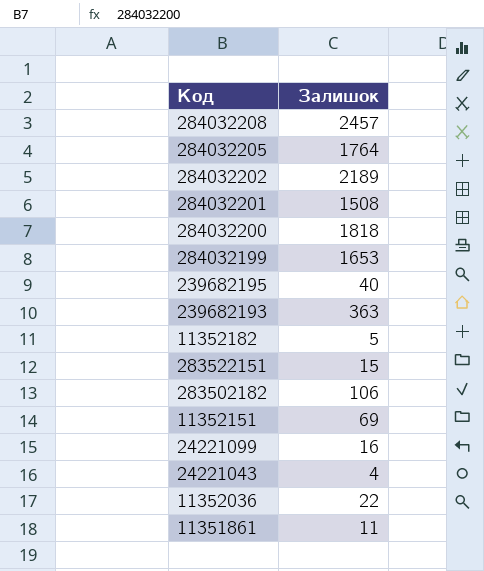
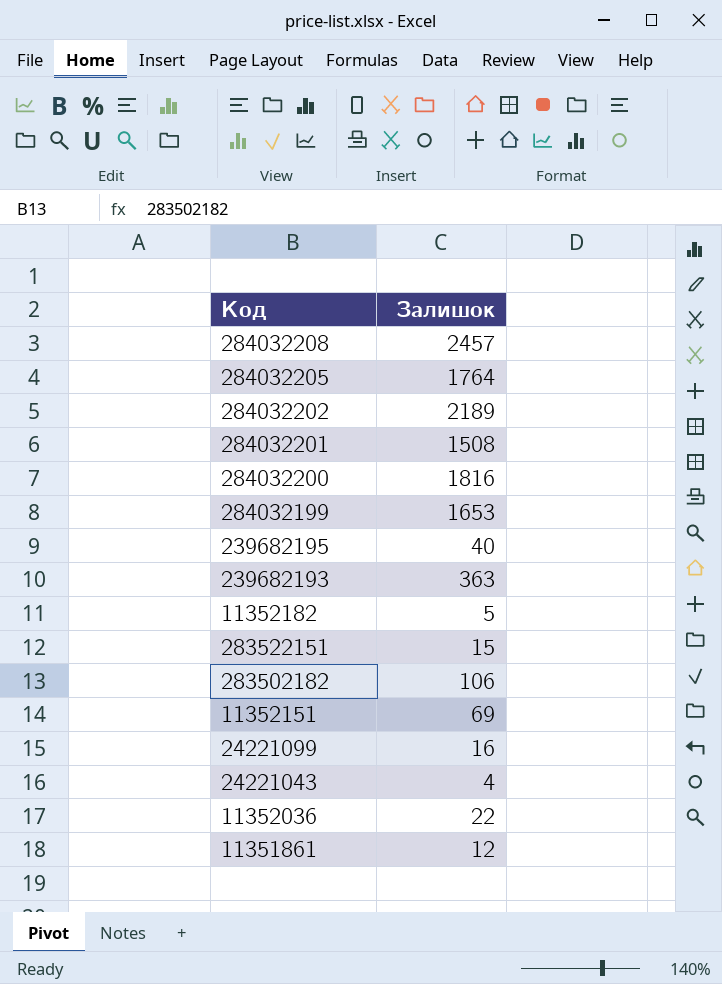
284032200 | Залишок: 1818 -> 1816
11351861 | Залишок: 11 -> 12

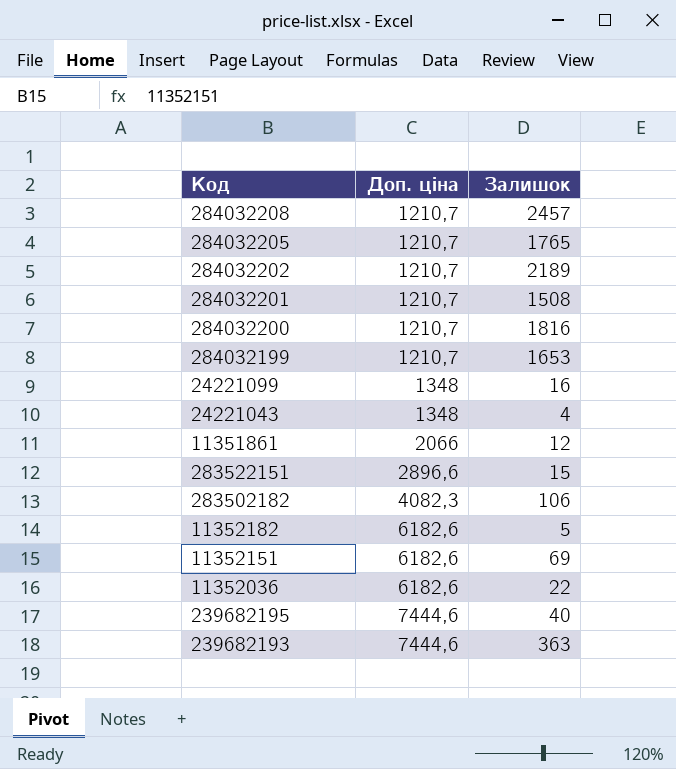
row order: none -> Доп. ціна ascending
column Доп. ціна | position: none -> 2
284032205 | Залишок: 1764 -> 1765

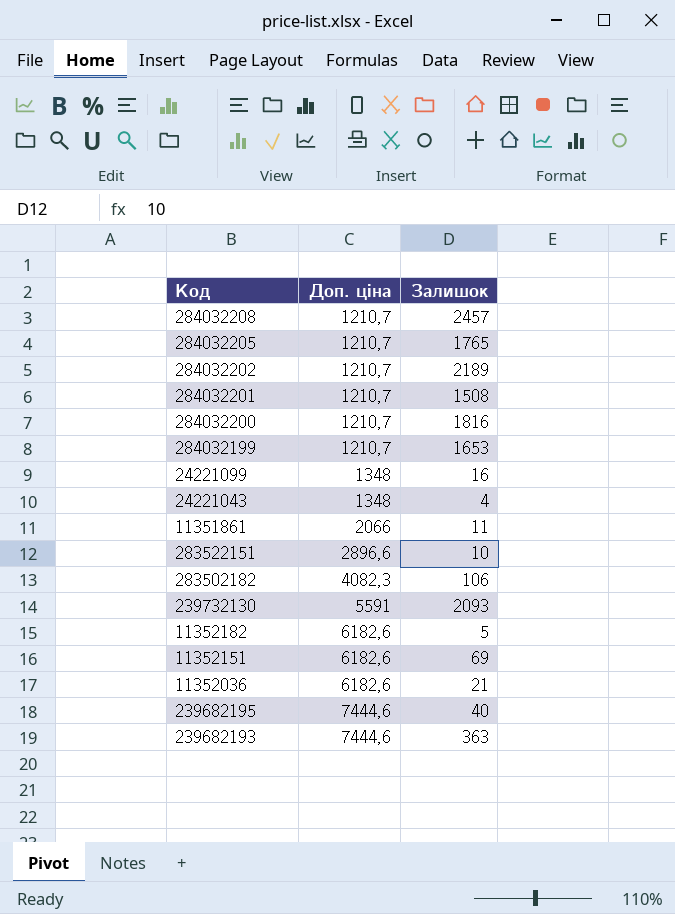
11351861 | Залишок: 12 -> 11
283522151 | Залишок: 15 -> 10
row 239732130: none -> 5591 | 2093
11352036 | Залишок: 22 -> 21

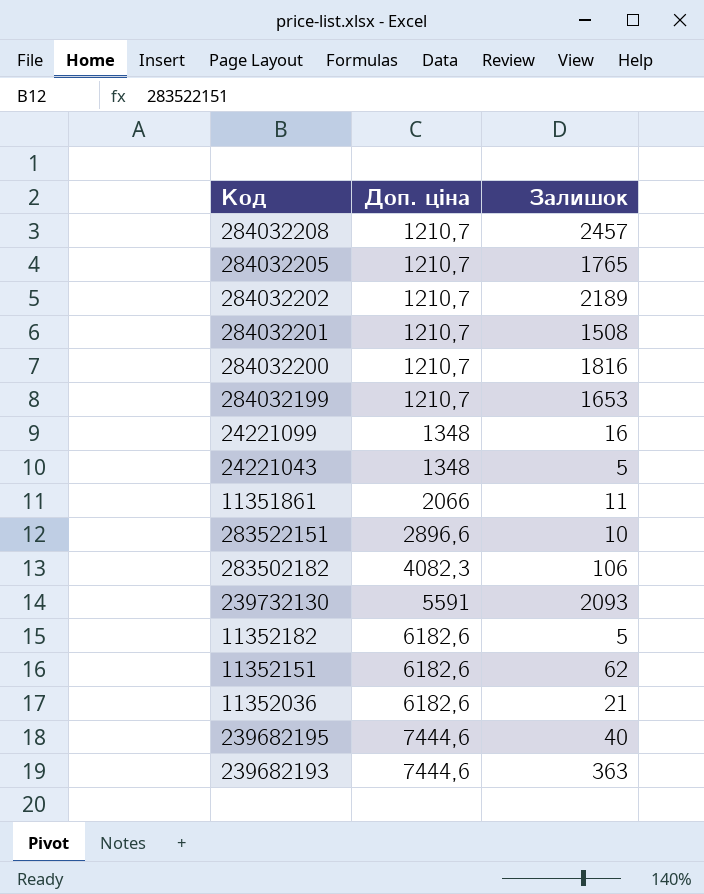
24221043 | Залишок: 4 -> 5
11352151 | Залишок: 69 -> 62

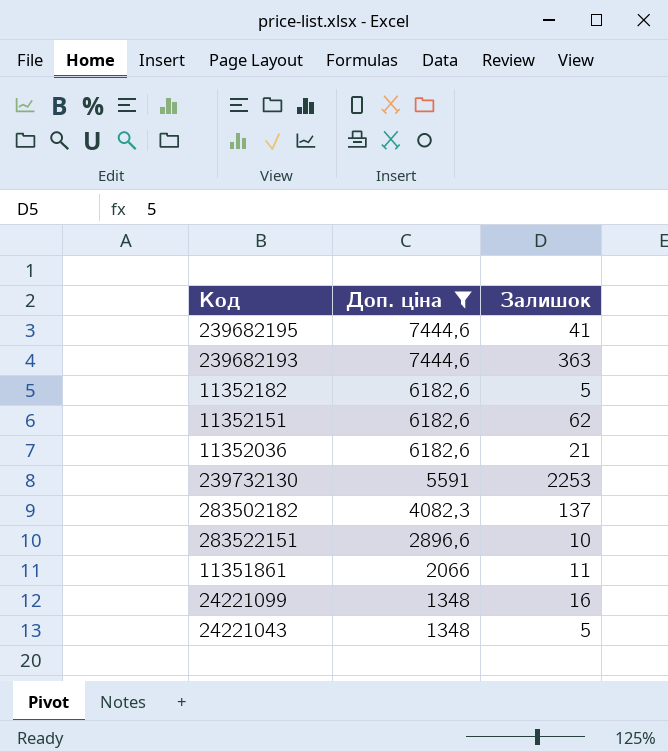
filter: none -> Доп. ціна != 1210,7
row order: Доп. ціна ascending -> Доп. ціна descending
239682195 | Залишок: 40 -> 41
239732130 | Залишок: 2093 -> 2253
283502182 | Залишок: 106 -> 137

